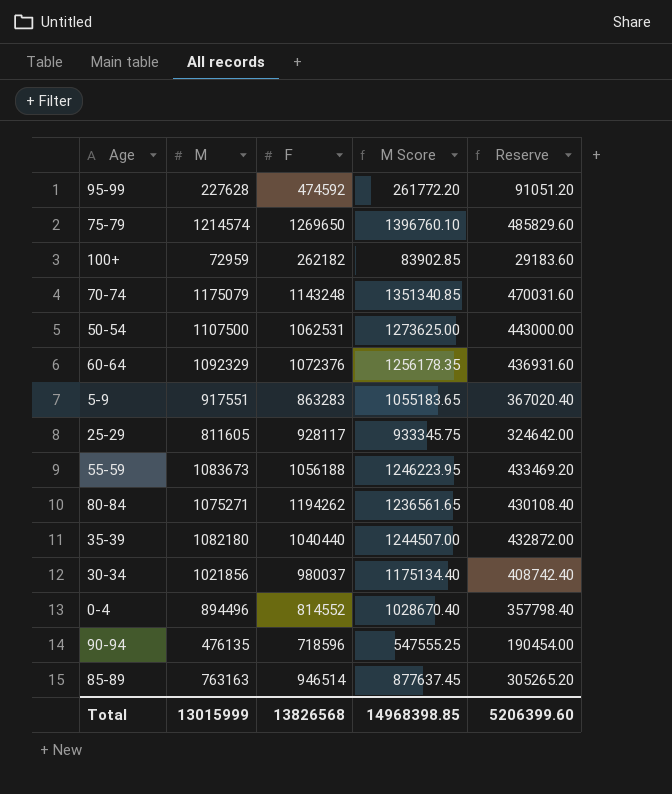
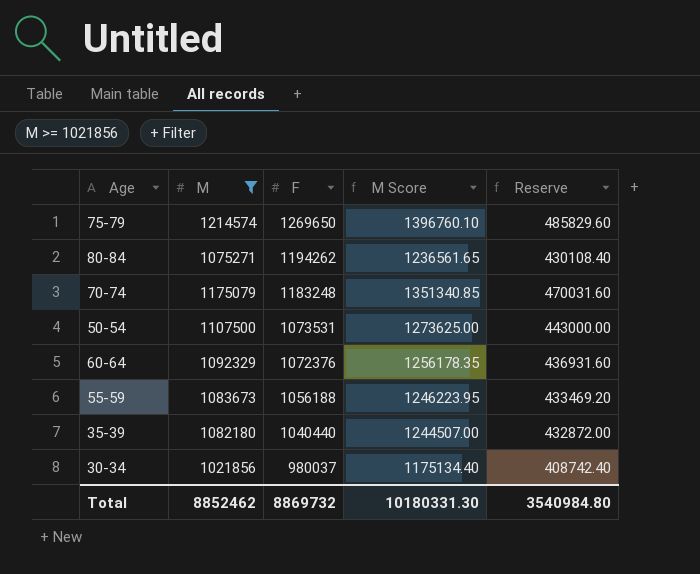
filter: none -> M >= 1021856
row order: none -> F descending
70-74 | F: 1143248 -> 1183248
50-54 | F: 1062531 -> 1073531
Total | M: 13015999 -> 8852462
Total | F: 13826568 -> 8869732
Total | M Score: 14968398.85 -> 10180331.30
Total | Reserve: 5206399.60 -> 3540984.80

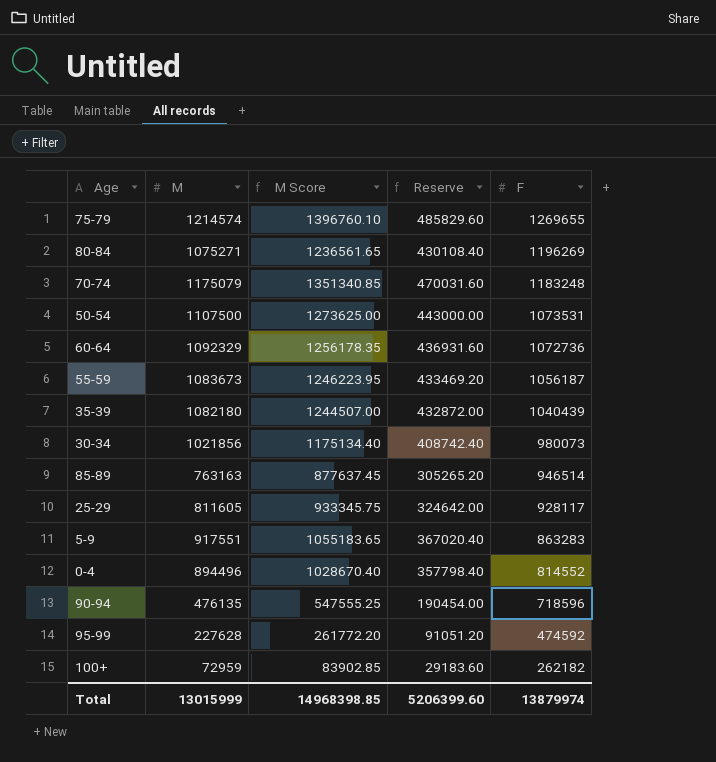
filter: M >= 1021856 -> none
column F | position: 3 -> 5
75-79 | F: 1269650 -> 1269655
80-84 | F: 1194262 -> 1196269
60-64 | F: 1072376 -> 1072736
55-59 | F: 1056188 -> 1056187
35-39 | F: 1040440 -> 1040439
30-34 | F: 980037 -> 980073
Total | M: 8852462 -> 13015999
Total | M Score: 10180331.30 -> 14968398.85
Total | Reserve: 3540984.80 -> 5206399.60
Total | F: 8869732 -> 13879974

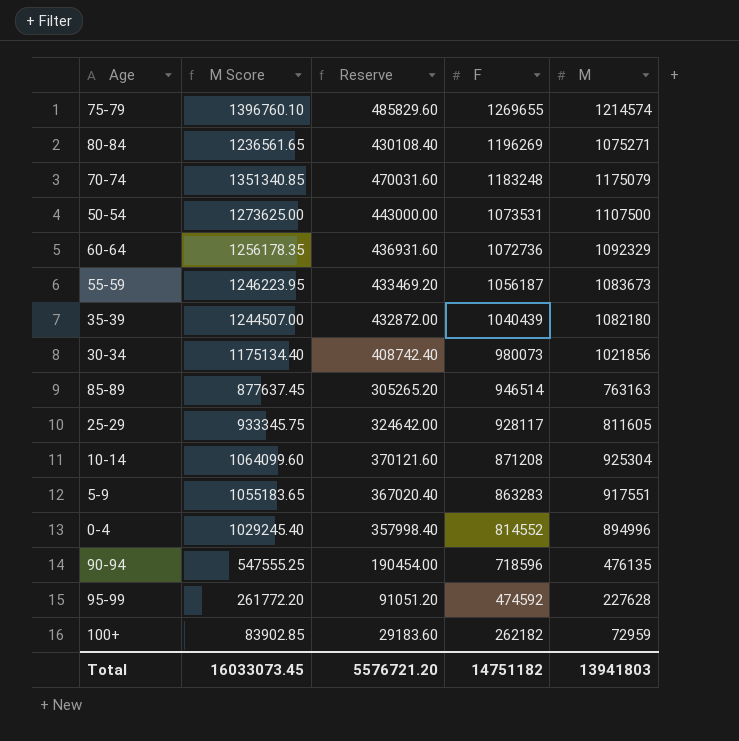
column M | position: 2 -> 5
row 10-14: none -> 1064099.60 | 370121.60 | 871208 | 925304
0-4 | M Score: 1028670.40 -> 1029245.40
0-4 | Reserve: 357798.40 -> 357998.40
0-4 | M: 894496 -> 894996
Total | M Score: 14968398.85 -> 16033073.45
Total | Reserve: 5206399.60 -> 5576721.20
Total | F: 13879974 -> 14751182
Total | M: 13015999 -> 13941803

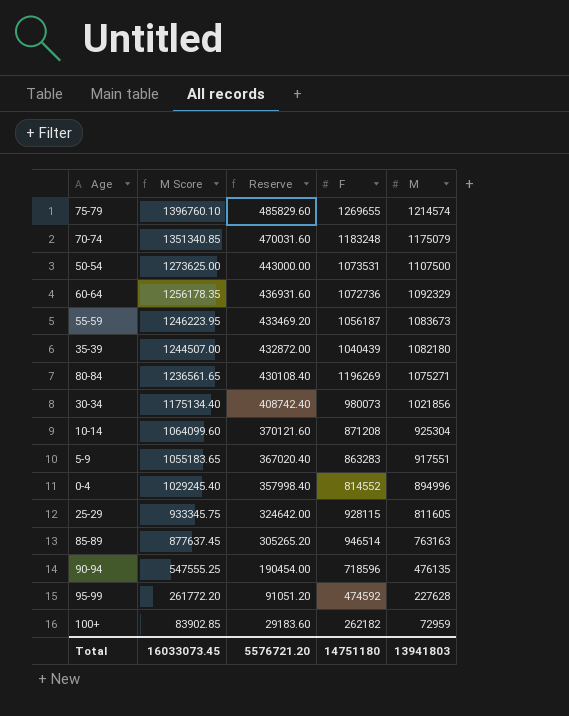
row order: F descending -> M Score descending
25-29 | F: 928117 -> 928115
Total | F: 14751182 -> 14751180

